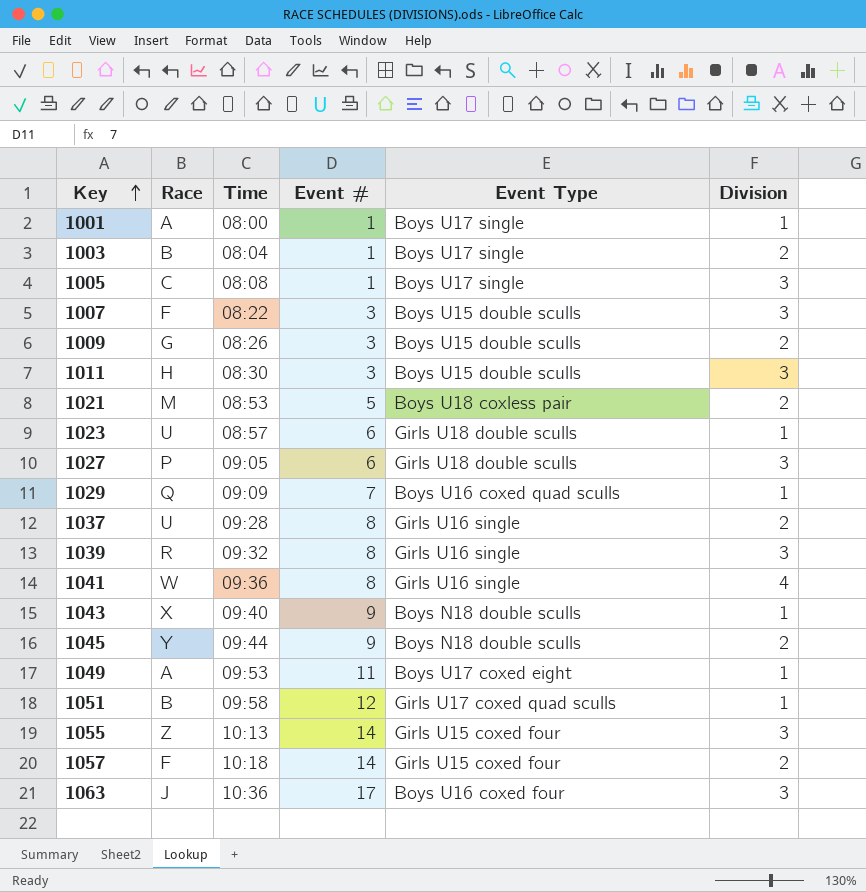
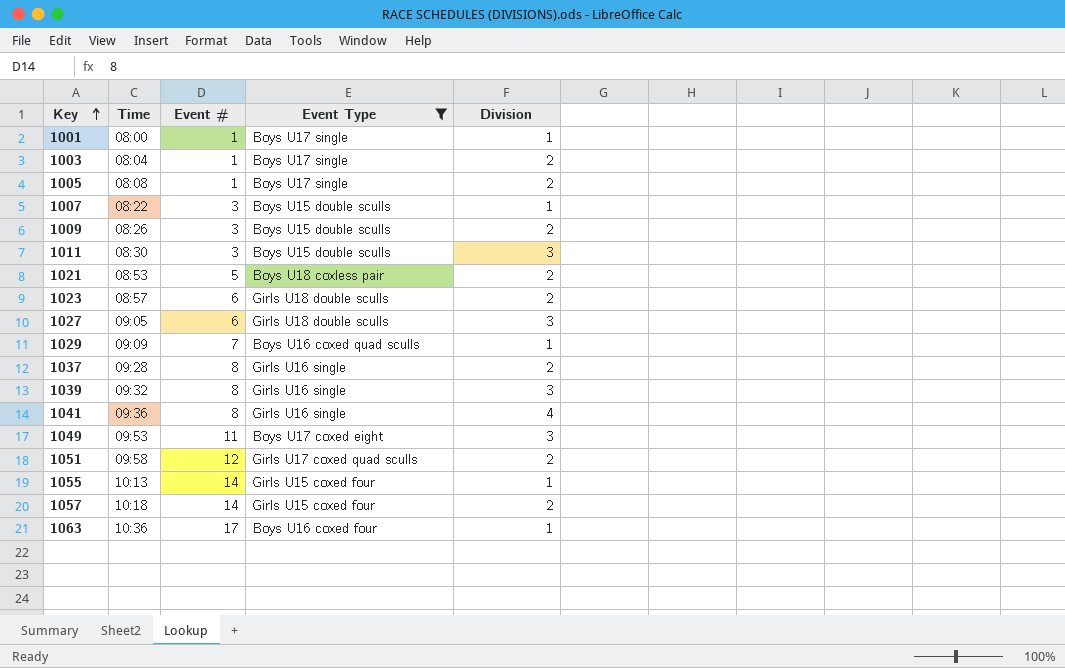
filter: none -> Event Type != Boys N18 double sculls
column Race | position: 2 -> none
1005 | Division: 3 -> 2
1007 | Division: 3 -> 1
1023 | Division: 1 -> 2
1049 | Division: 1 -> 3
1051 | Division: 1 -> 2
1055 | Division: 3 -> 1
1063 | Division: 3 -> 1

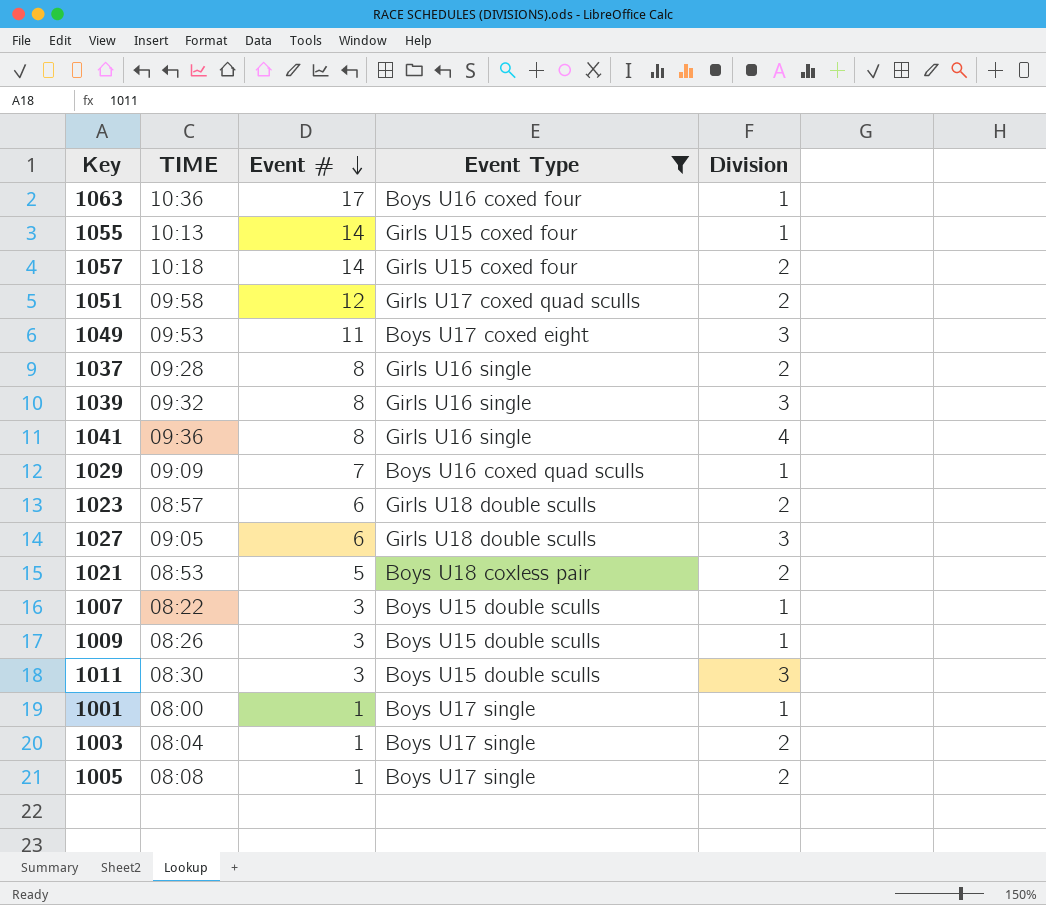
row order: Key ascending -> Event # descending
column name: Time -> TIME
1009 | Division: 2 -> 1

